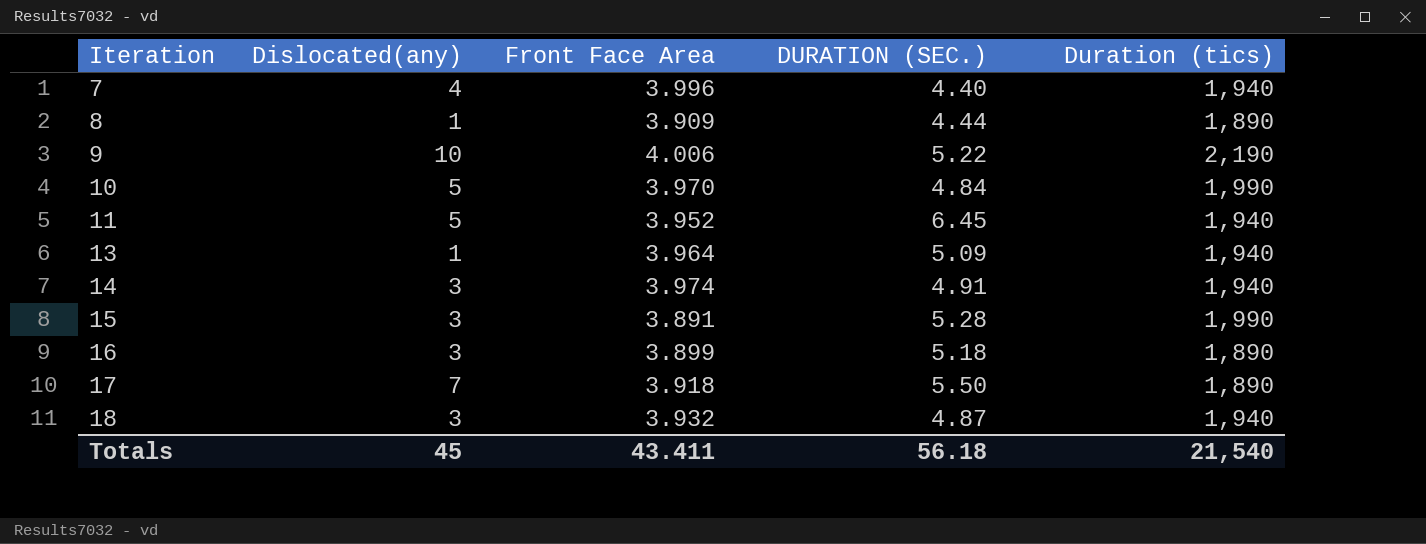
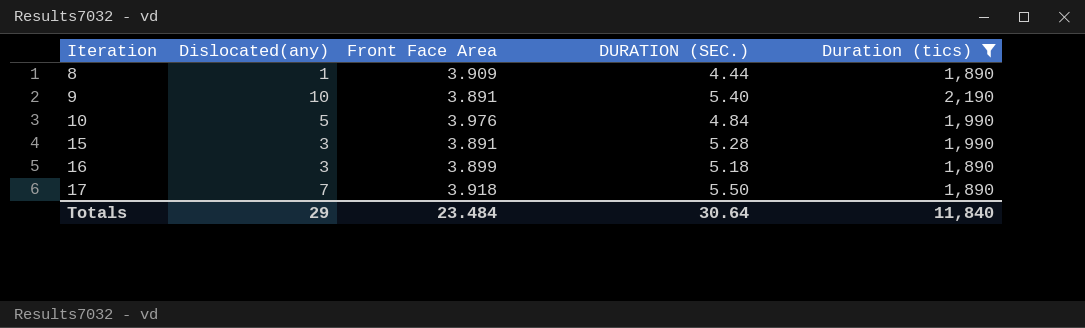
filter: none -> Duration (tics) != 1,940
9 | Front Face Area: 4.006 -> 3.891
9 | DURATION (SEC.): 5.22 -> 5.40
10 | Front Face Area: 3.970 -> 3.976
Totals | Dislocated(any): 45 -> 29
Totals | Front Face Area: 43.411 -> 23.484
Totals | DURATION (SEC.): 56.18 -> 30.64
Totals | Duration (tics): 21,540 -> 11,840

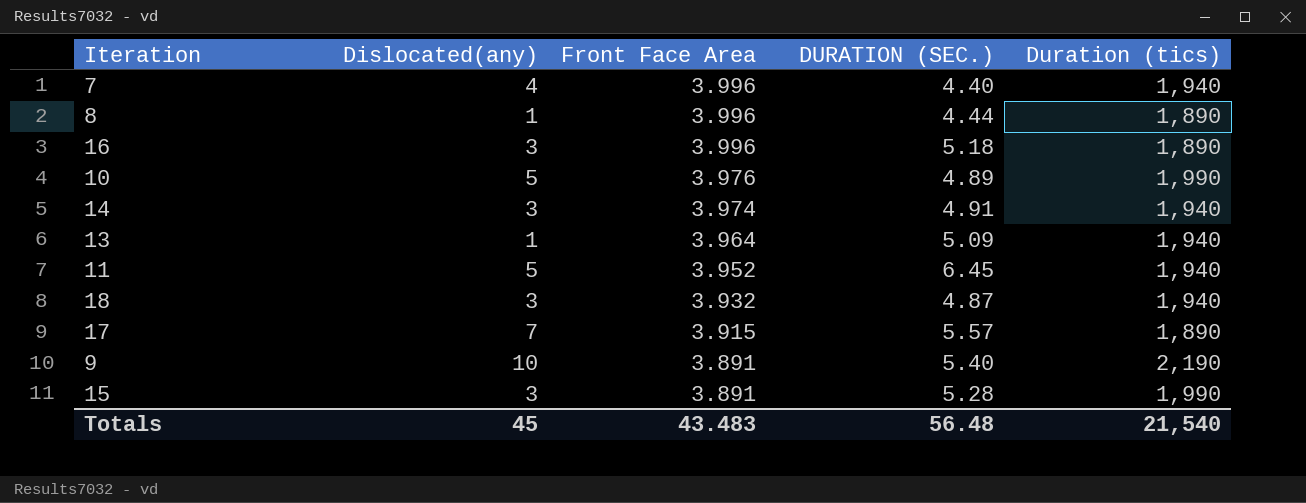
filter: Duration (tics) != 1,940 -> none
row order: Iteration ascending -> Front Face Area descending
8 | Front Face Area: 3.909 -> 3.996
16 | Front Face Area: 3.899 -> 3.996
10 | DURATION (SEC.): 4.84 -> 4.89
17 | Front Face Area: 3.918 -> 3.915
17 | DURATION (SEC.): 5.50 -> 5.57
Totals | Dislocated(any): 29 -> 45
Totals | Front Face Area: 23.484 -> 43.483
Totals | DURATION (SEC.): 30.64 -> 56.48
Totals | Duration (tics): 11,840 -> 21,540

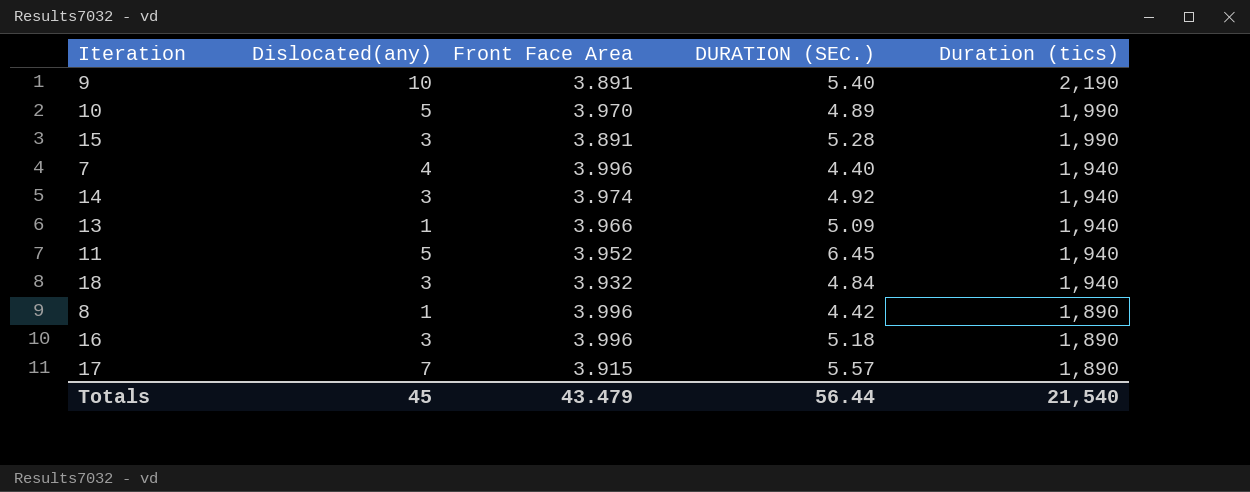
row order: Front Face Area descending -> Duration (tics) descending
10 | Front Face Area: 3.976 -> 3.970
14 | DURATION (SEC.): 4.91 -> 4.92
13 | Front Face Area: 3.964 -> 3.966
18 | DURATION (SEC.): 4.87 -> 4.84
8 | DURATION (SEC.): 4.44 -> 4.42
Totals | Front Face Area: 43.483 -> 43.479
Totals | DURATION (SEC.): 56.48 -> 56.44

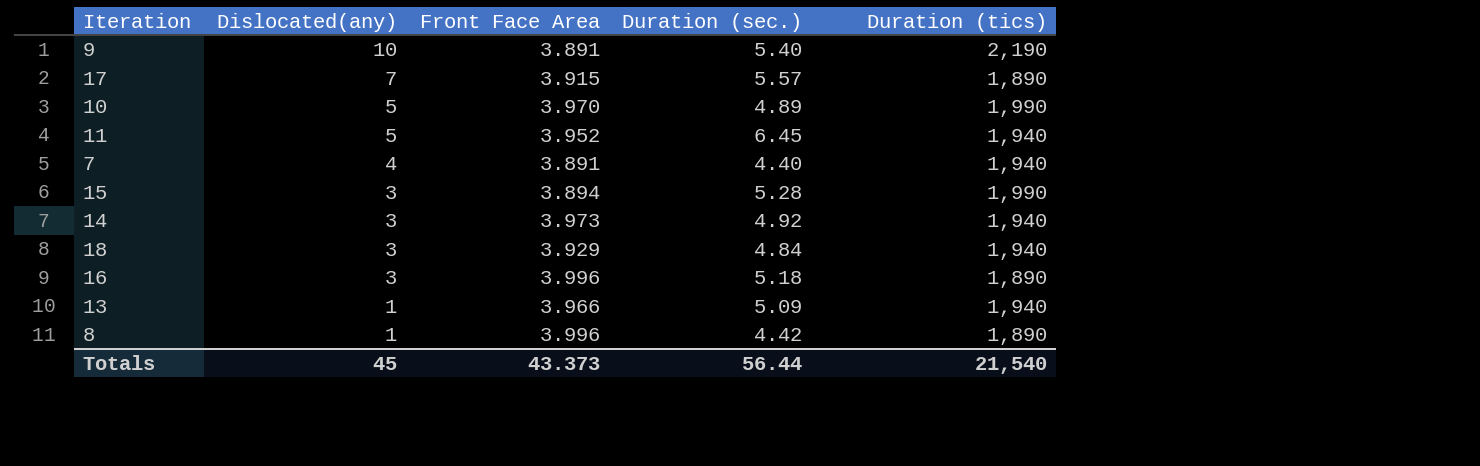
row order: Duration (tics) descending -> Dislocated(any) descending
column name: DURATION (SEC.) -> Duration (sec.)
7 | Front Face Area: 3.996 -> 3.891
15 | Front Face Area: 3.891 -> 3.894
14 | Front Face Area: 3.974 -> 3.973
18 | Front Face Area: 3.932 -> 3.929
Totals | Front Face Area: 43.479 -> 43.373

